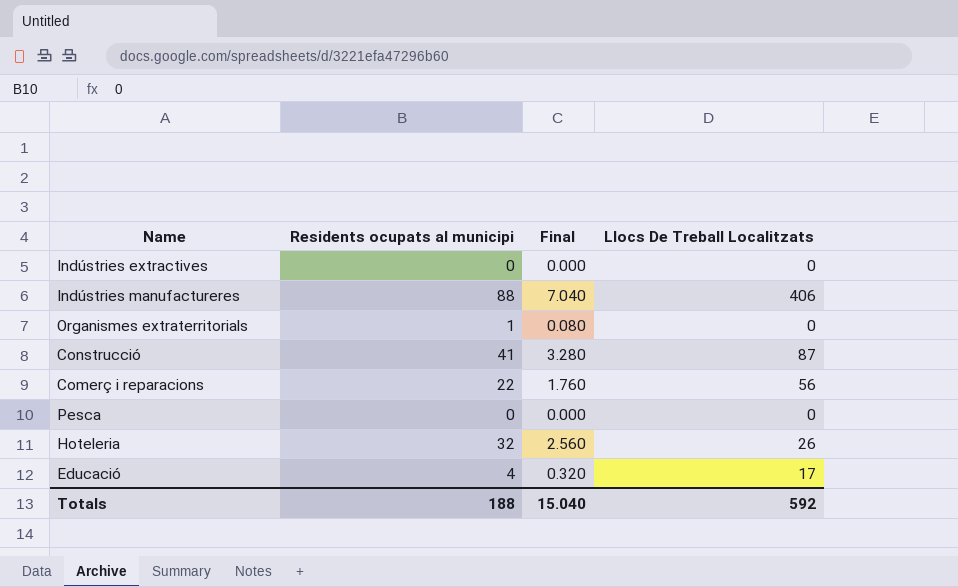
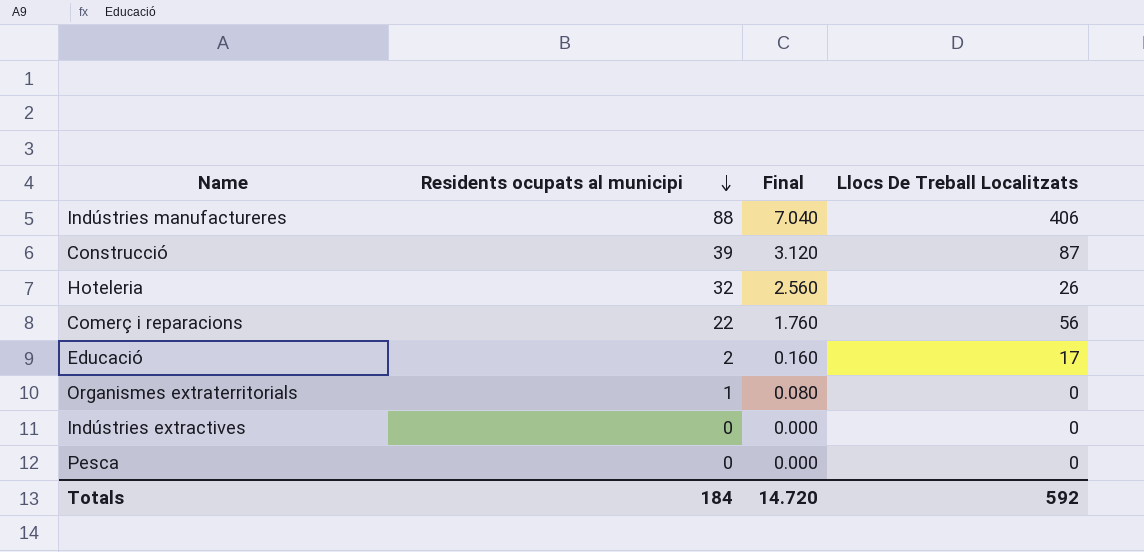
row order: none -> Residents ocupats al municipi descending
Construcció | Residents ocupats al municipi: 41 -> 39
Construcció | Final: 3.280 -> 3.120
Educació | Residents ocupats al municipi: 4 -> 2
Educació | Final: 0.320 -> 0.160
Totals | Residents ocupats al municipi: 188 -> 184
Totals | Final: 15.040 -> 14.720

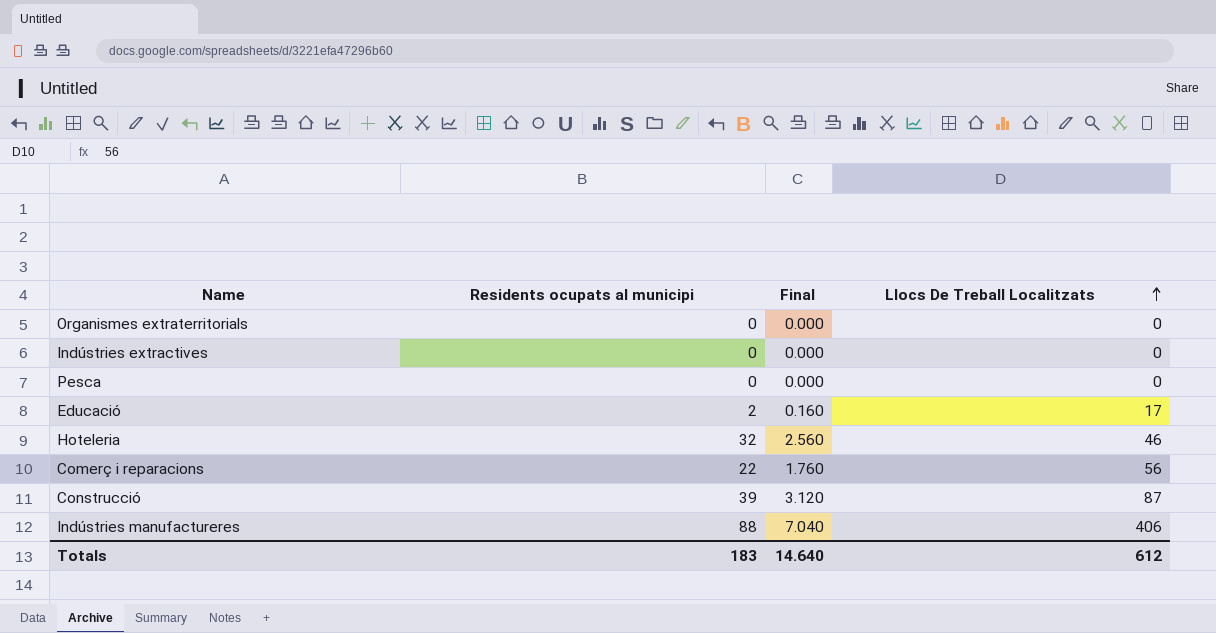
row order: Residents ocupats al municipi descending -> Llocs De Treball Localitzats ascending
Organismes extraterritorials | Residents ocupats al municipi: 1 -> 0
Organismes extraterritorials | Final: 0.080 -> 0.000
Hoteleria | Llocs De Treball Localitzats: 26 -> 46
Totals | Residents ocupats al municipi: 184 -> 183
Totals | Final: 14.720 -> 14.640
Totals | Llocs De Treball Localitzats: 592 -> 612

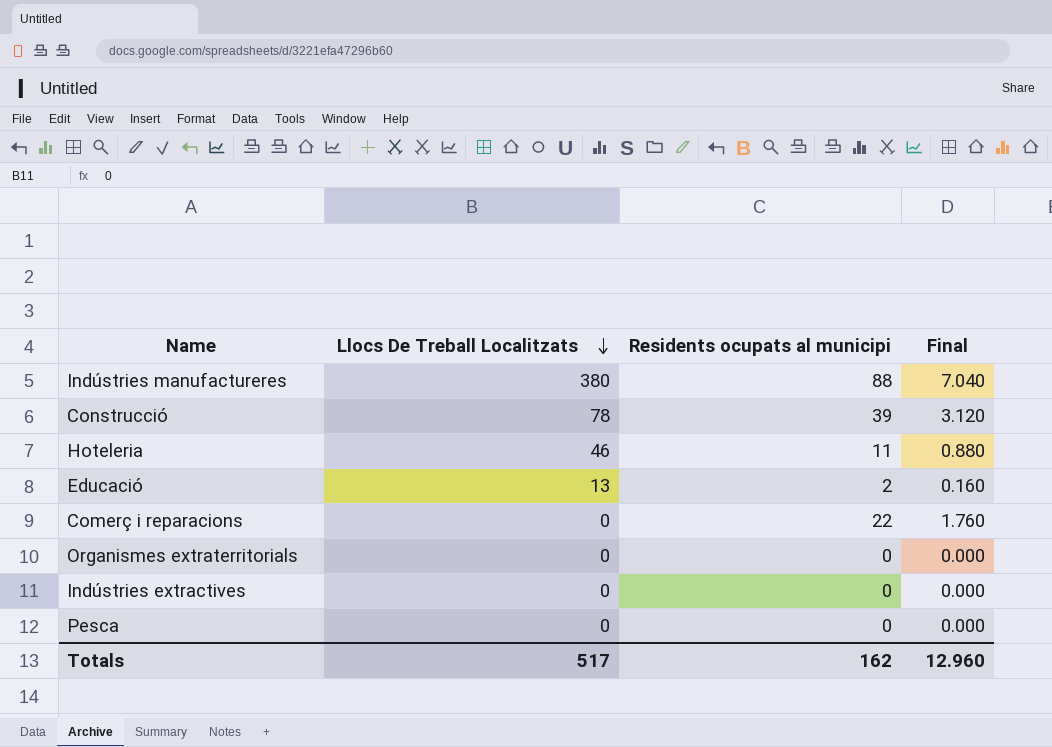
row order: Llocs De Treball Localitzats ascending -> Llocs De Treball Localitzats descending
column Llocs De Treball Localitzats | position: 4 -> 2
Indústries manufactureres | Llocs De Treball Localitzats: 406 -> 380
Construcció | Llocs De Treball Localitzats: 87 -> 78
Hoteleria | Residents ocupats al municipi: 32 -> 11
Hoteleria | Final: 2.560 -> 0.880
Educació | Llocs De Treball Localitzats: 17 -> 13
Comerç i reparacions | Llocs De Treball Localitzats: 56 -> 0
Totals | Llocs De Treball Localitzats: 612 -> 517
Totals | Residents ocupats al municipi: 183 -> 162
Totals | Final: 14.640 -> 12.960

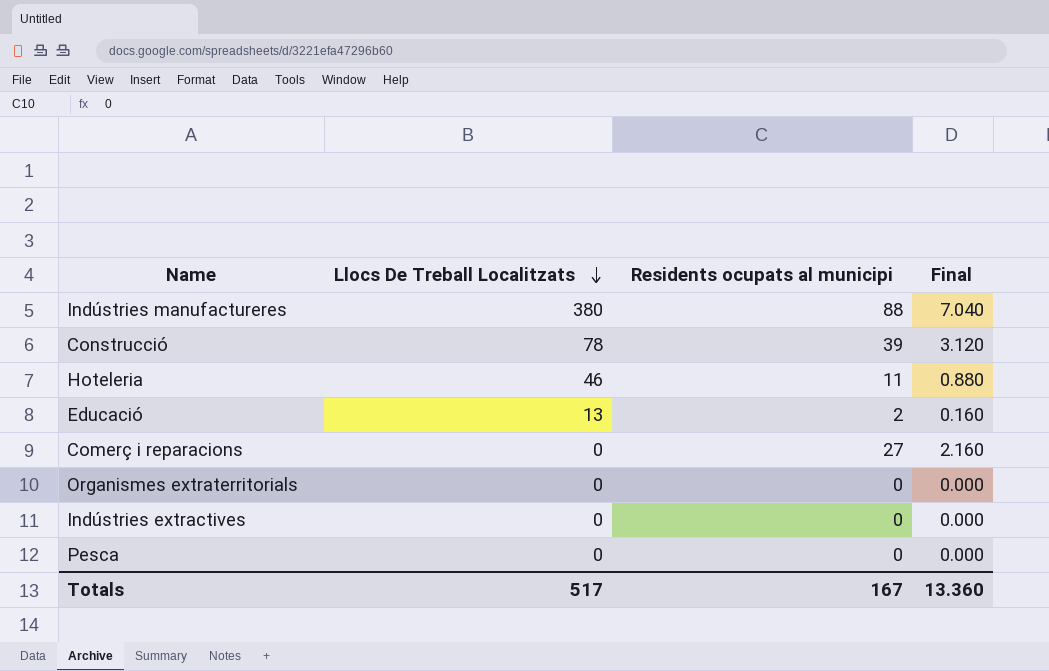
Comerç i reparacions | Residents ocupats al municipi: 22 -> 27
Comerç i reparacions | Final: 1.760 -> 2.160
Totals | Residents ocupats al municipi: 162 -> 167
Totals | Final: 12.960 -> 13.360

